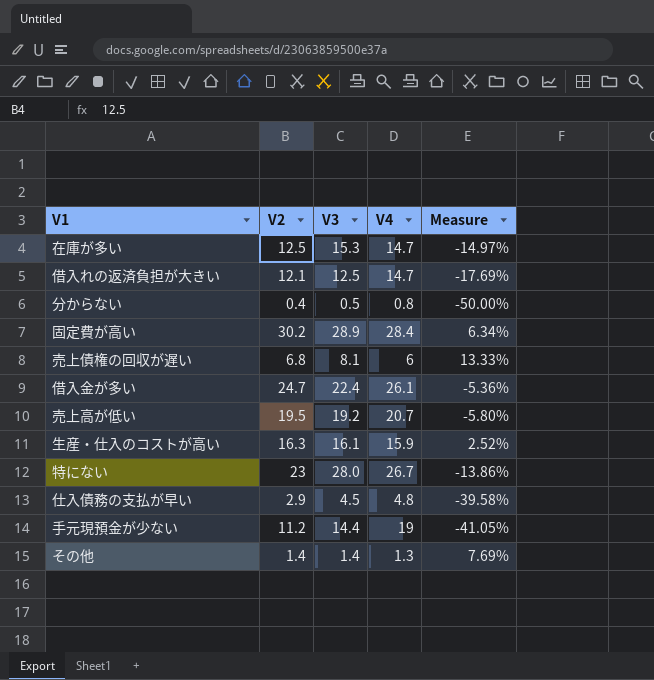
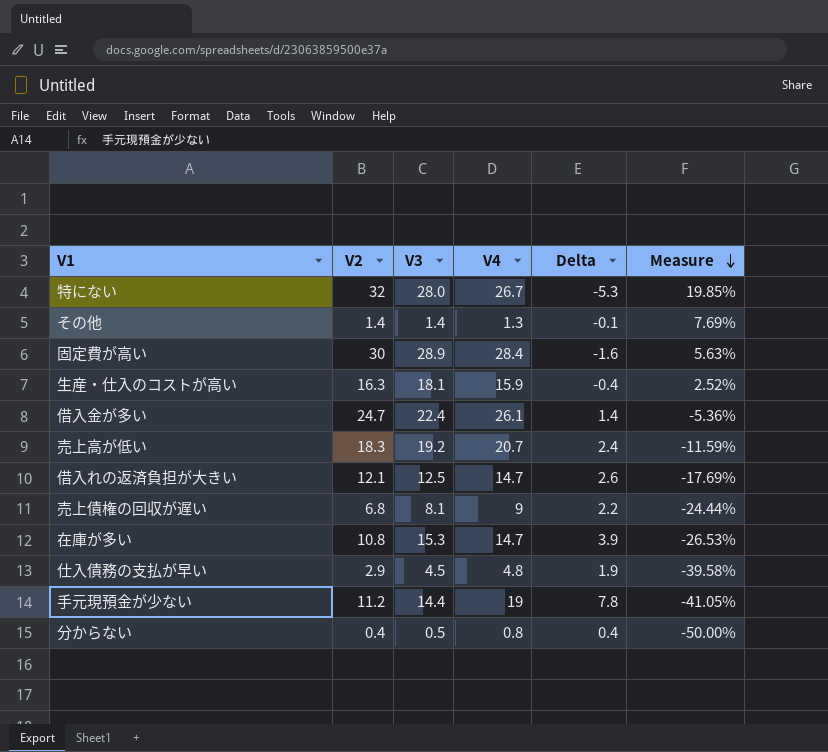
row order: none -> Measure descending
column Delta | formula: none -> [V4] - [V2]
特にない | V2: 23 -> 32
特にない | Measure: -13.86% -> 19.85%
固定費が高い | V2: 30.2 -> 30
固定費が高い | Measure: 6.34% -> 5.63%
生産・仕入のコストが高い | V3: 16.1 -> 18.1
売上高が低い | V2: 19.5 -> 18.3
売上高が低い | Measure: -5.80% -> -11.59%
売上債権の回収が遅い | V4: 6 -> 9
売上債権の回収が遅い | Measure: 13.33% -> -24.44%
在庫が多い | V2: 12.5 -> 10.8
在庫が多い | Measure: -14.97% -> -26.53%

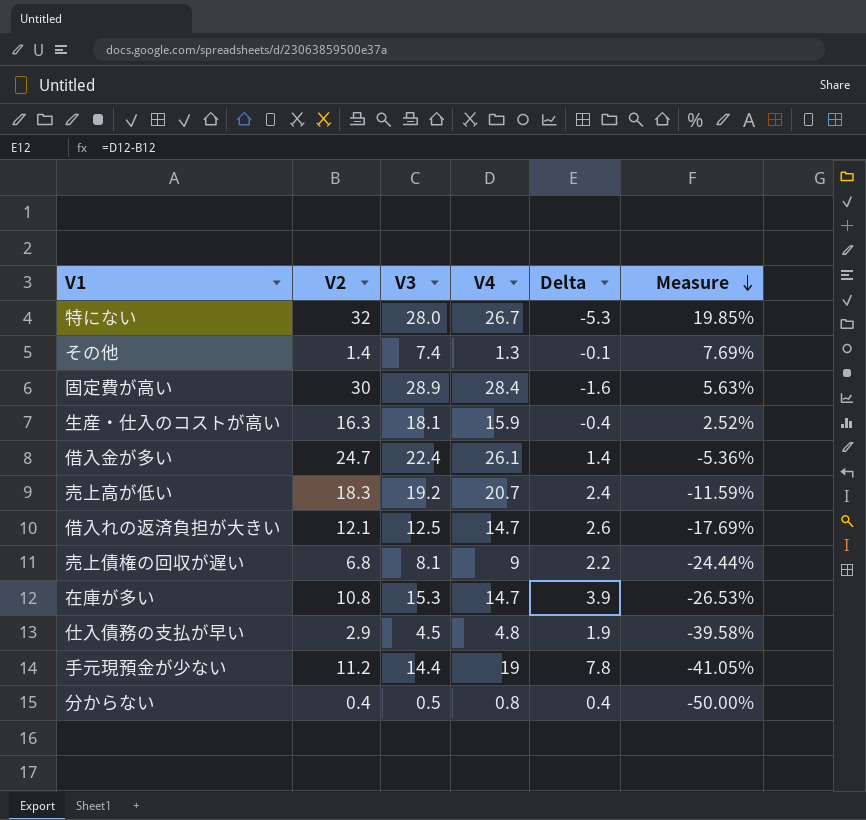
その他 | V3: 1.4 -> 7.4

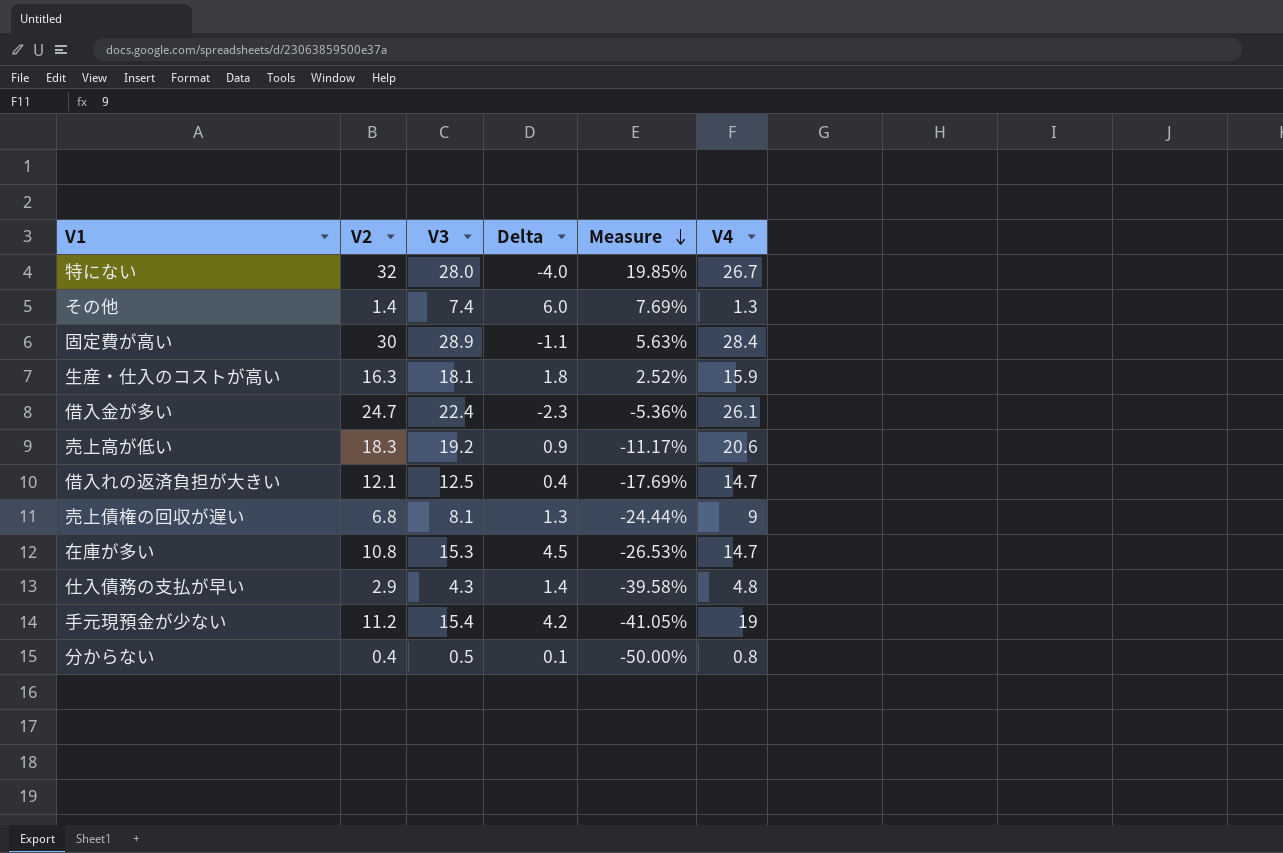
column Delta | formula: [V4] - [V2] -> [V3] - [V2]
column V4 | position: 4 -> 6
売上高が低い | Measure: -11.59% -> -11.17%
売上高が低い | V4: 20.7 -> 20.6
仕入債務の支払が早い | V3: 4.5 -> 4.3
手元現預金が少ない | V3: 14.4 -> 15.4

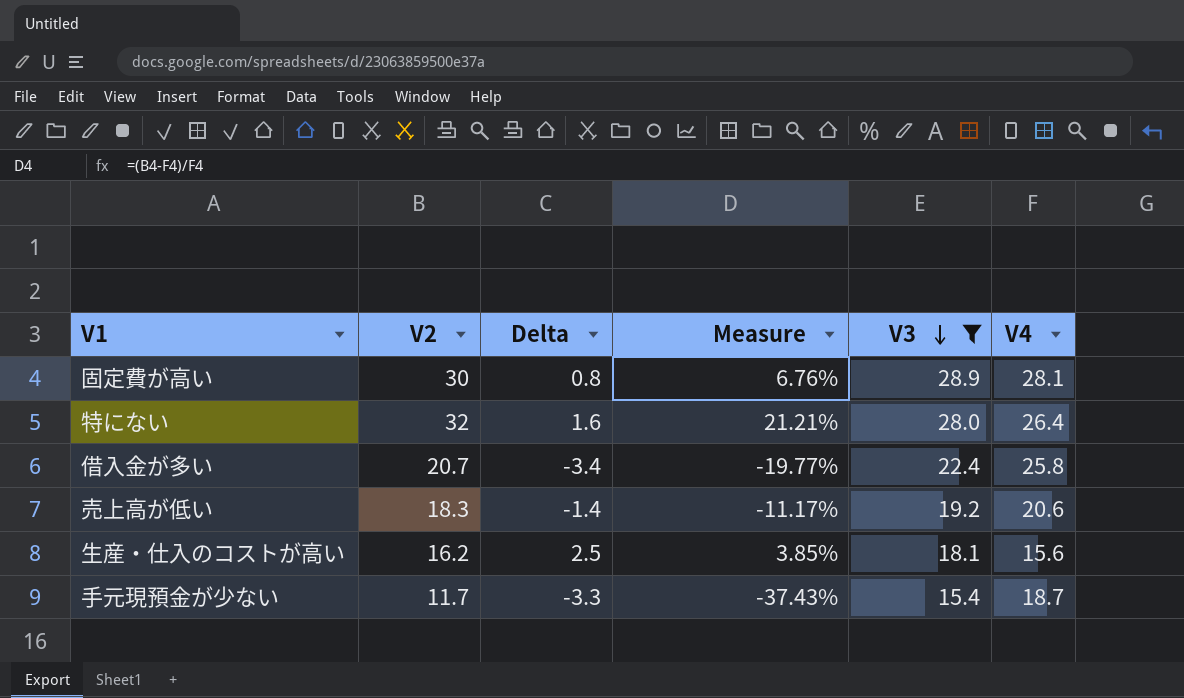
filter: none -> V3 >= 15.4
row order: Measure descending -> V3 descending
column Delta | formula: [V3] - [V2] -> [V3] - [V4]
column V3 | position: 3 -> 5
固定費が高い | Measure: 5.63% -> 6.76%
固定費が高い | V4: 28.4 -> 28.1
特にない | Measure: 19.85% -> 21.21%
特にない | V4: 26.7 -> 26.4
借入金が多い | V2: 24.7 -> 20.7
借入金が多い | Measure: -5.36% -> -19.77%
借入金が多い | V4: 26.1 -> 25.8
生産・仕入のコストが高い | V2: 16.3 -> 16.2
生産・仕入のコストが高い | Measure: 2.52% -> 3.85%
生産・仕入のコストが高い | V4: 15.9 -> 15.6
手元現預金が少ない | V2: 11.2 -> 11.7
手元現預金が少ない | Measure: -41.05% -> -37.43%
手元現預金が少ない | V4: 19 -> 18.7

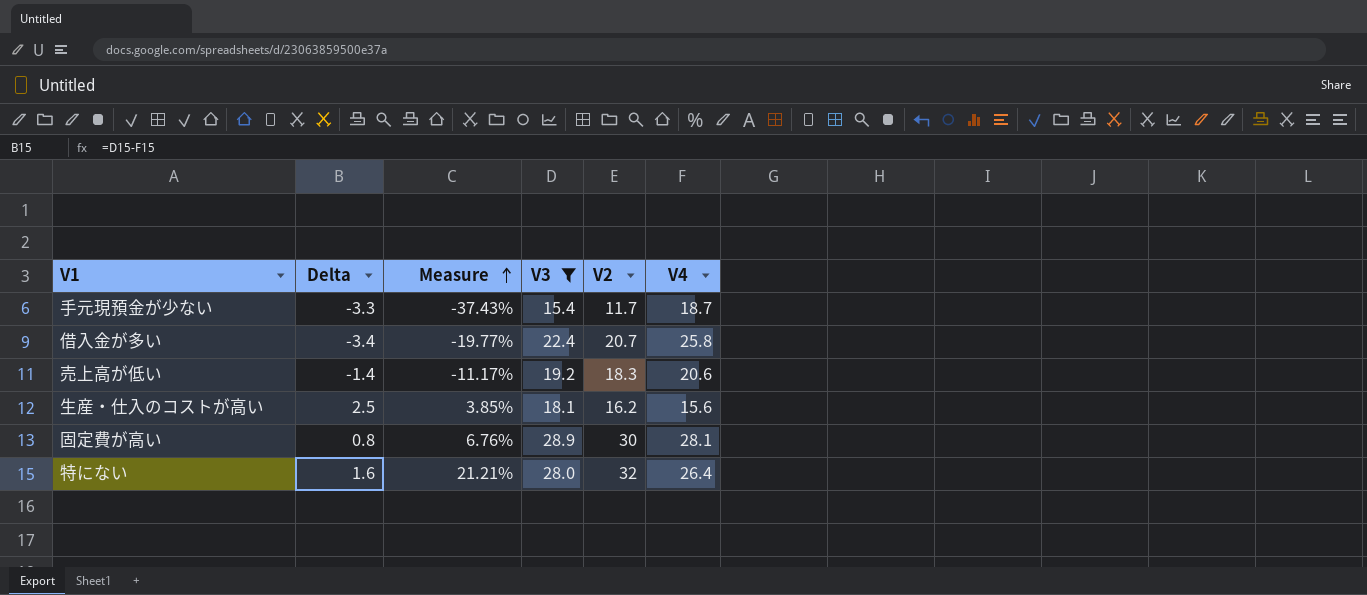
row order: V3 descending -> Measure ascending
column V2 | position: 2 -> 5

